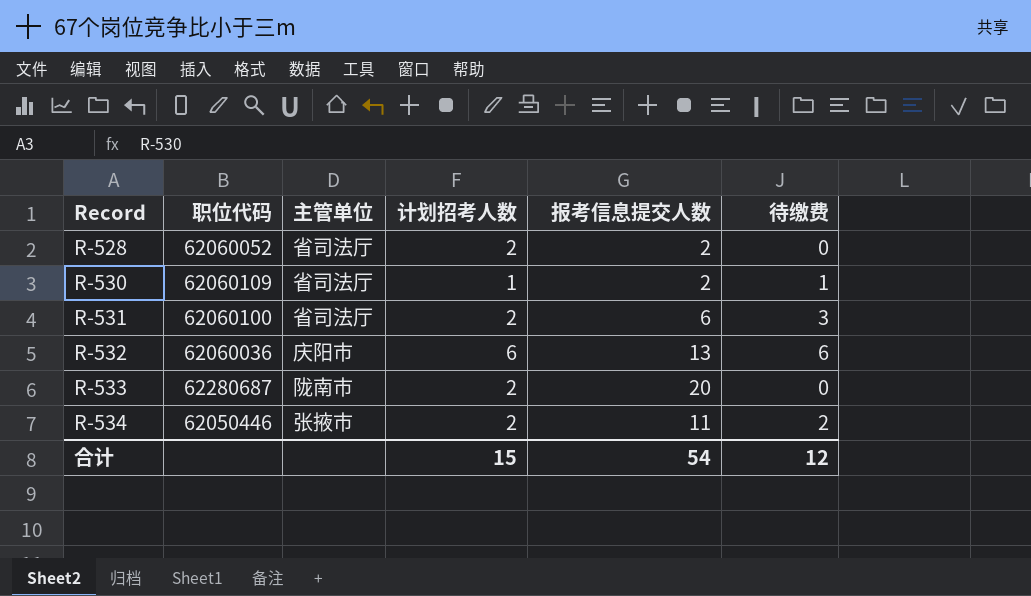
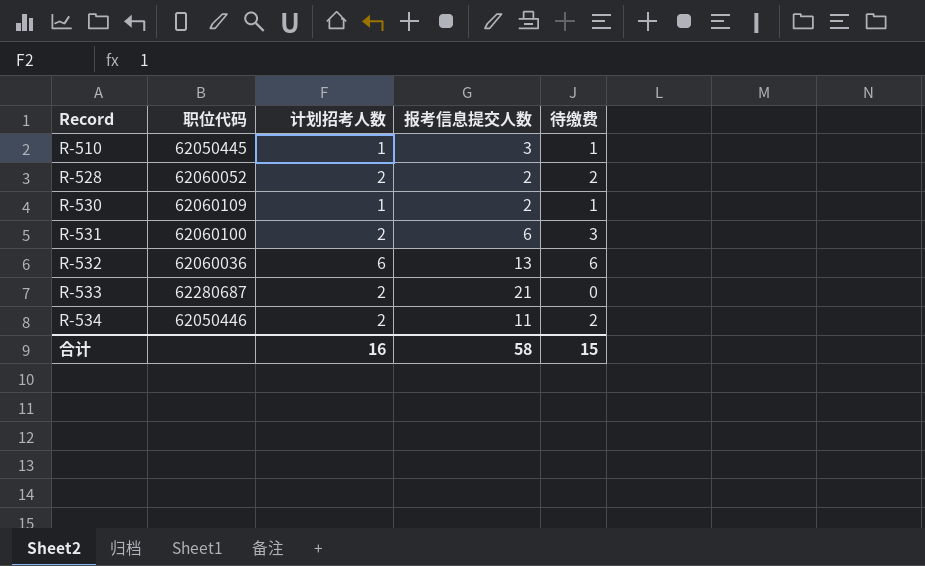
column 主管单位 | position: 3 -> none
row R-510: none -> 62050445 | 1 | 3 | 1
R-528 | 待缴费: 0 -> 2
R-533 | 报考信息提交人数: 20 -> 21
合计 | 计划招考人数: 15 -> 16
合计 | 报考信息提交人数: 54 -> 58
合计 | 待缴费: 12 -> 15

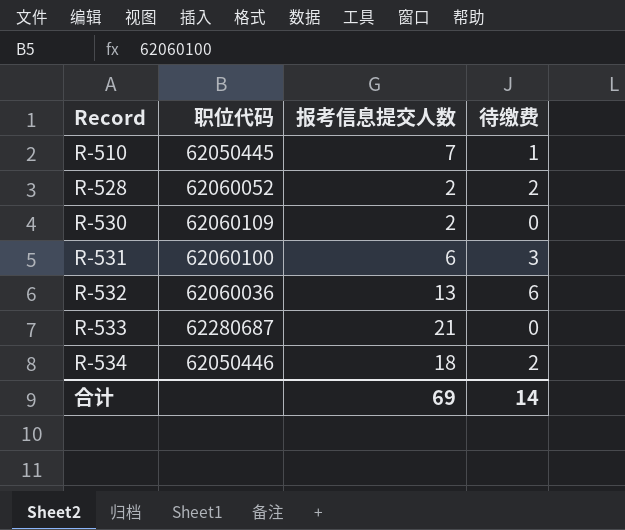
column 计划招考人数 | position: 3 -> none
R-510 | 报考信息提交人数: 3 -> 7
R-530 | 待缴费: 1 -> 0
R-534 | 报考信息提交人数: 11 -> 18
合计 | 报考信息提交人数: 58 -> 69
合计 | 待缴费: 15 -> 14

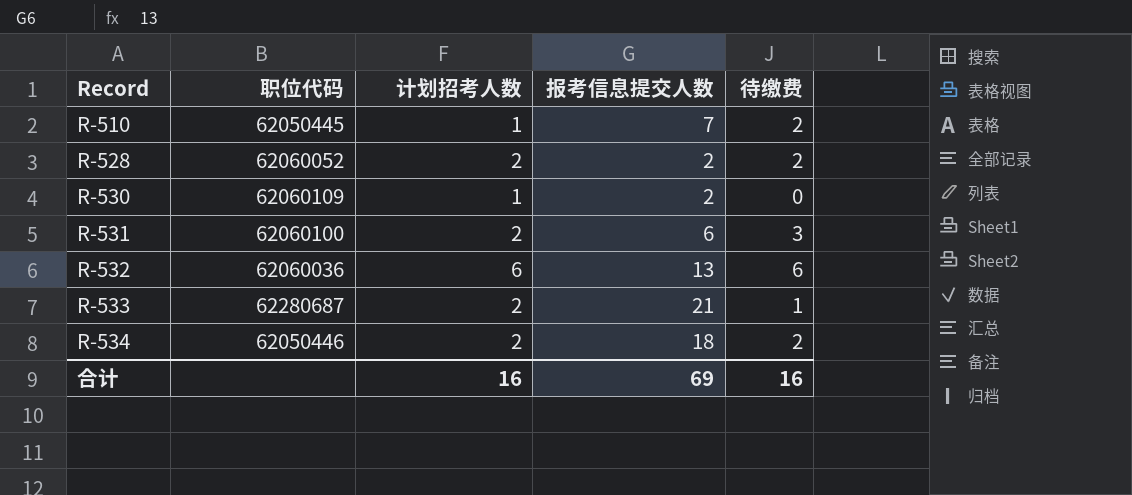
column 计划招考人数 | position: none -> 3
R-510 | 待缴费: 1 -> 2
R-533 | 待缴费: 0 -> 1
合计 | 待缴费: 14 -> 16

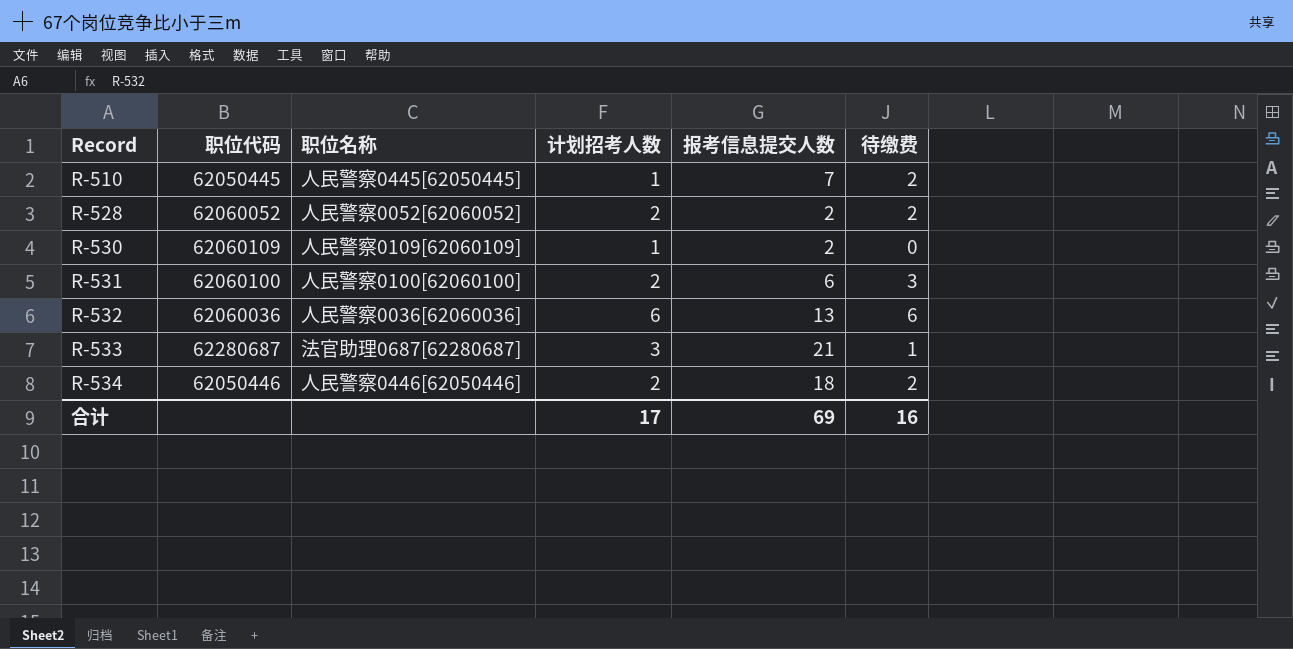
column 职位名称 | position: none -> 3
R-533 | 计划招考人数: 2 -> 3
合计 | 计划招考人数: 16 -> 17

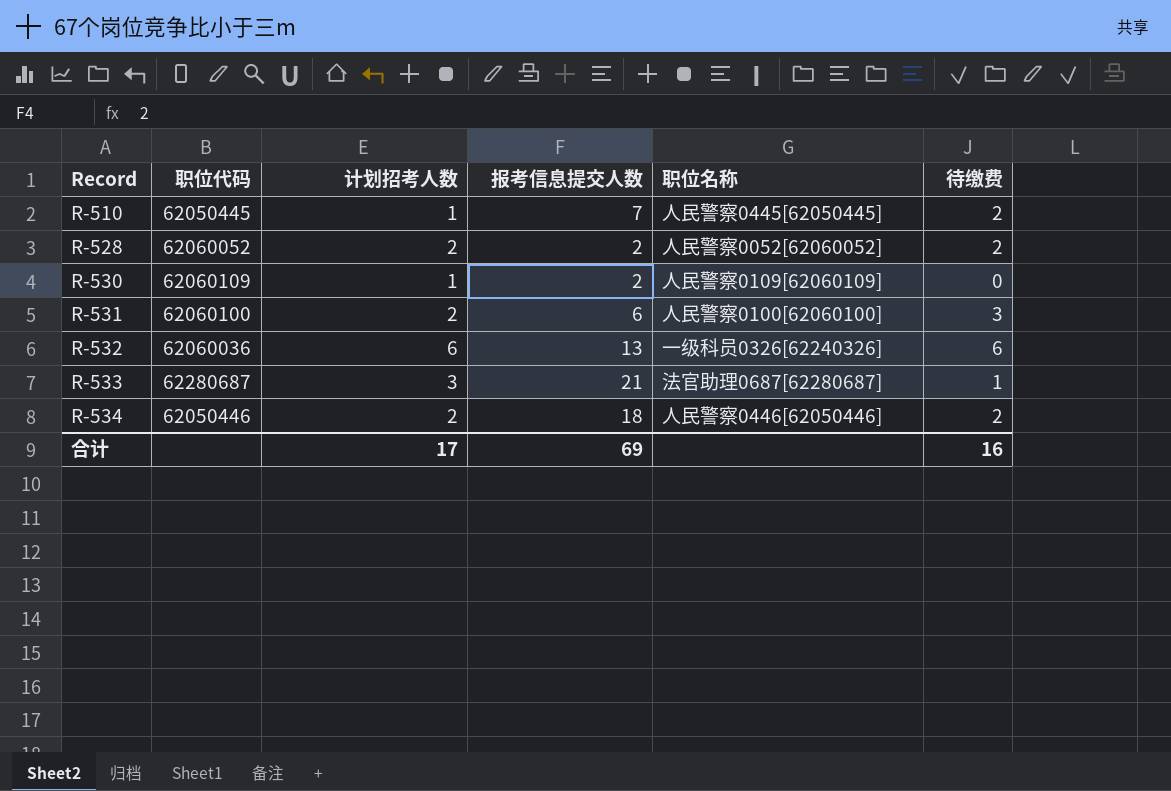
column 职位名称 | position: 3 -> 5
R-532 | 职位名称: 人民警察0036[62060036] -> 一级科员0326[62240326]

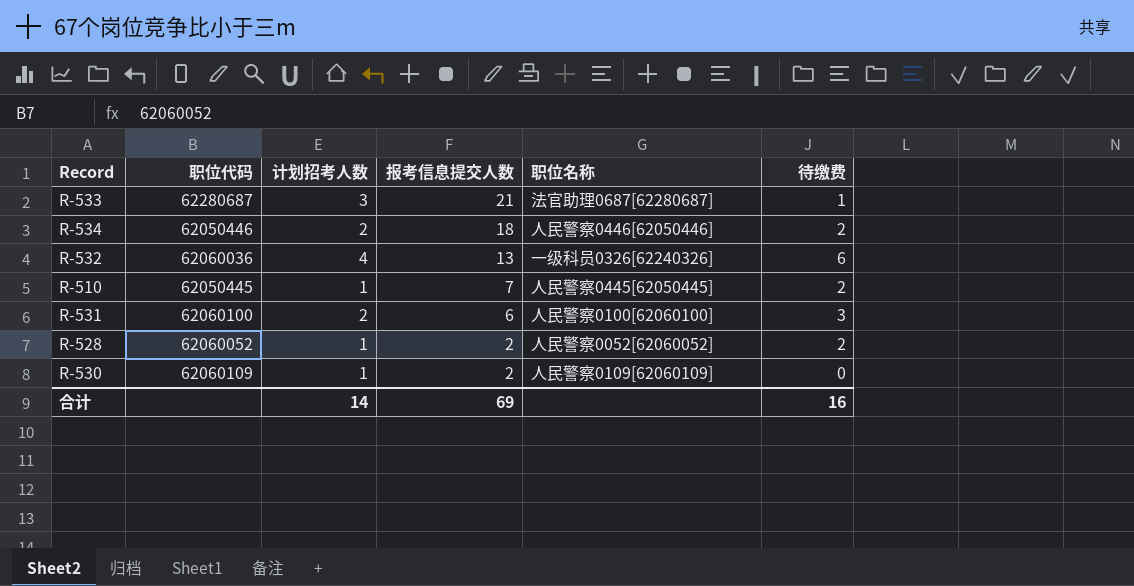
row order: Record ascending -> 报考信息提交人数 descending
R-532 | 计划招考人数: 6 -> 4
R-528 | 计划招考人数: 2 -> 1
合计 | 计划招考人数: 17 -> 14

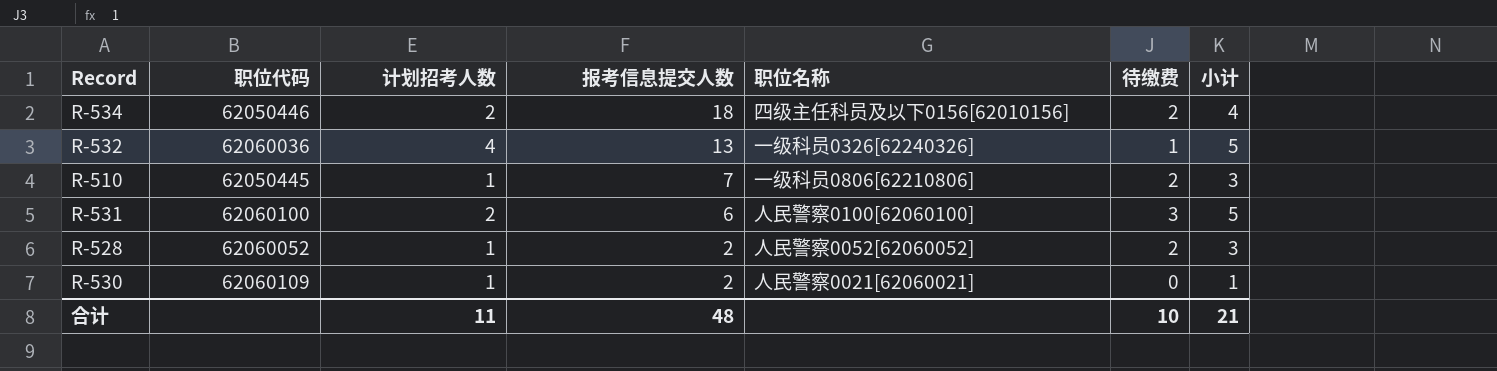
column 小计 | formula: none -> [计划招考人数] + [待缴费]
row R-533: 62280687 | 3 | 21 | 法官助理0687[62280687] | 1 -> none
R-534 | 职位名称: 人民警察0446[62050446] -> 四级主任科员及以下0156[62010156]
R-532 | 待缴费: 6 -> 1
R-510 | 职位名称: 人民警察0445[62050445] -> 一级科员0806[62210806]
R-530 | 职位名称: 人民警察0109[62060109] -> 人民警察0021[62060021]
合计 | 计划招考人数: 14 -> 11
合计 | 报考信息提交人数: 69 -> 48
合计 | 待缴费: 16 -> 10

